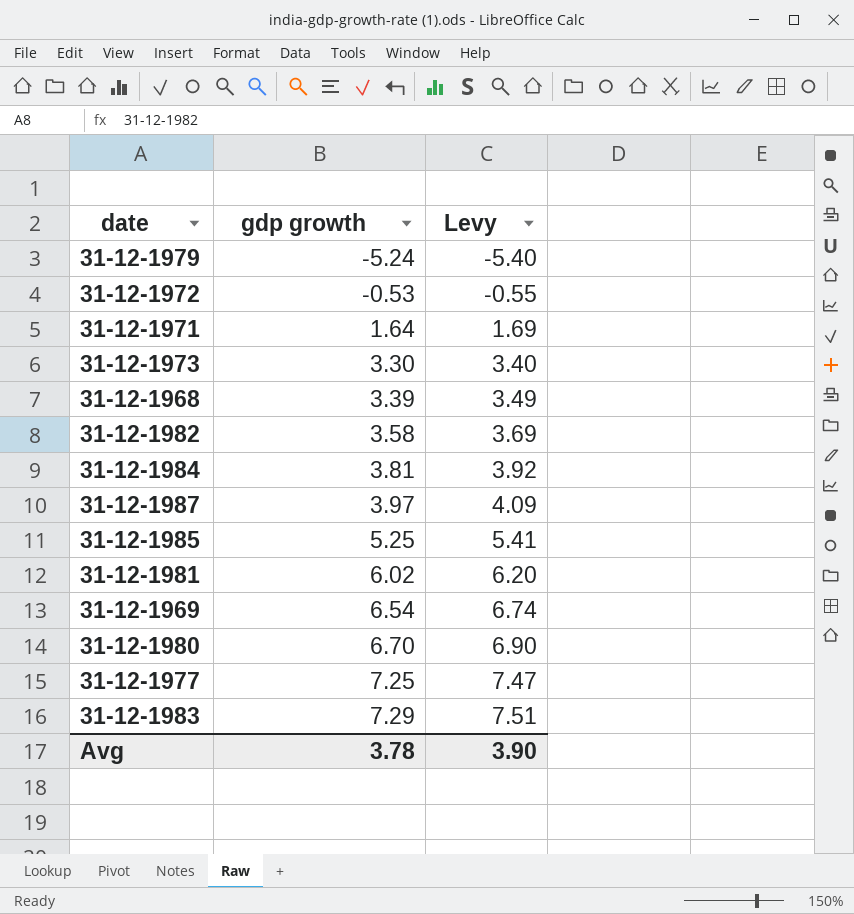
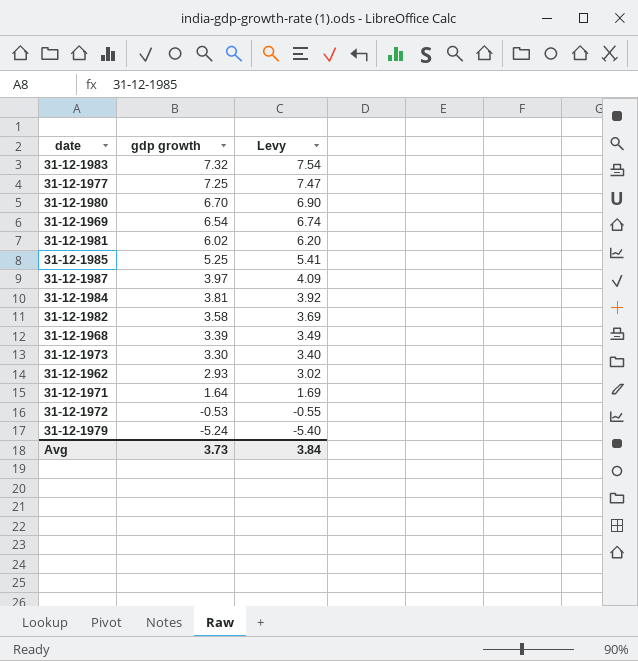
row order: gdp growth ascending -> gdp growth descending
31-12-1983 | gdp growth: 7.29 -> 7.32
31-12-1983 | Levy: 7.51 -> 7.54
row 31-12-1962: none -> 2.93 | 3.02
Avg | gdp growth: 3.78 -> 3.73
Avg | Levy: 3.90 -> 3.84

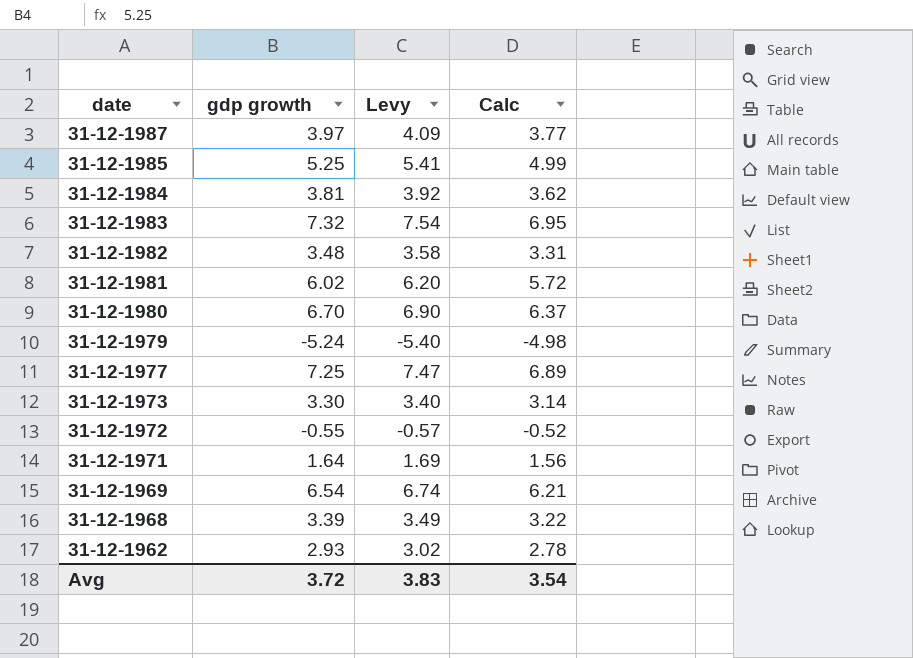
row order: gdp growth descending -> date descending
column Calc | formula: none -> [gdp growth] * 0.95
31-12-1982 | gdp growth: 3.58 -> 3.48
31-12-1982 | Levy: 3.69 -> 3.58
31-12-1972 | gdp growth: -0.53 -> -0.55
31-12-1972 | Levy: -0.55 -> -0.57
Avg | gdp growth: 3.73 -> 3.72
Avg | Levy: 3.84 -> 3.83

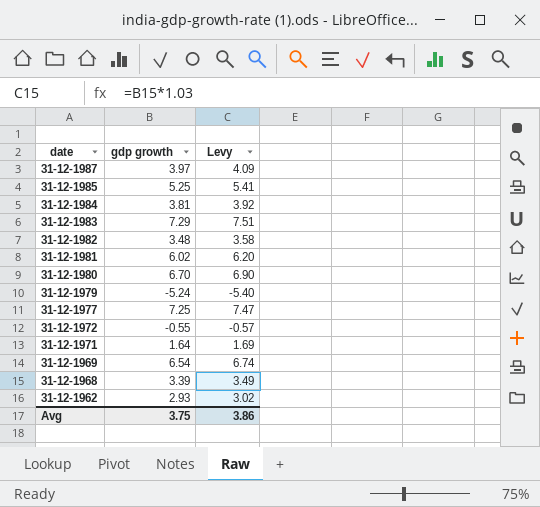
column Calc | formula: [gdp growth] * 0.95 -> none
row 31-12-1973: 3.30 | 3.40 | 3.14 -> none
31-12-1983 | gdp growth: 7.32 -> 7.29
31-12-1983 | Levy: 7.54 -> 7.51
Avg | gdp growth: 3.72 -> 3.75
Avg | Levy: 3.83 -> 3.86

